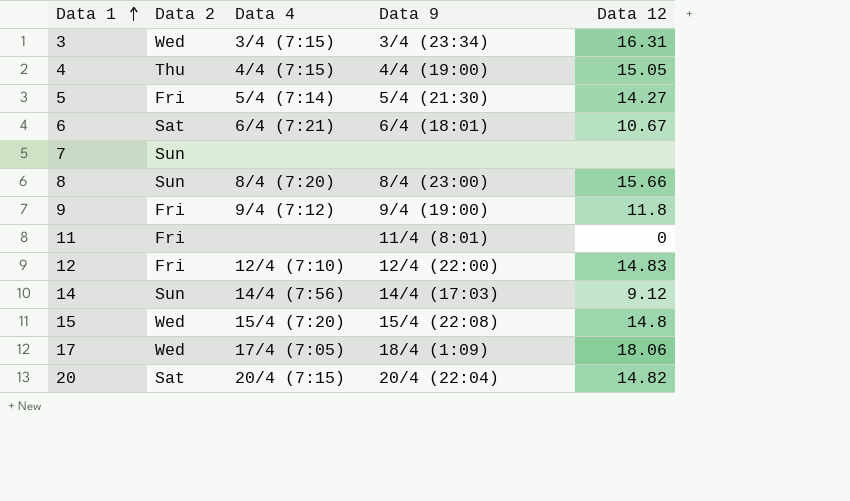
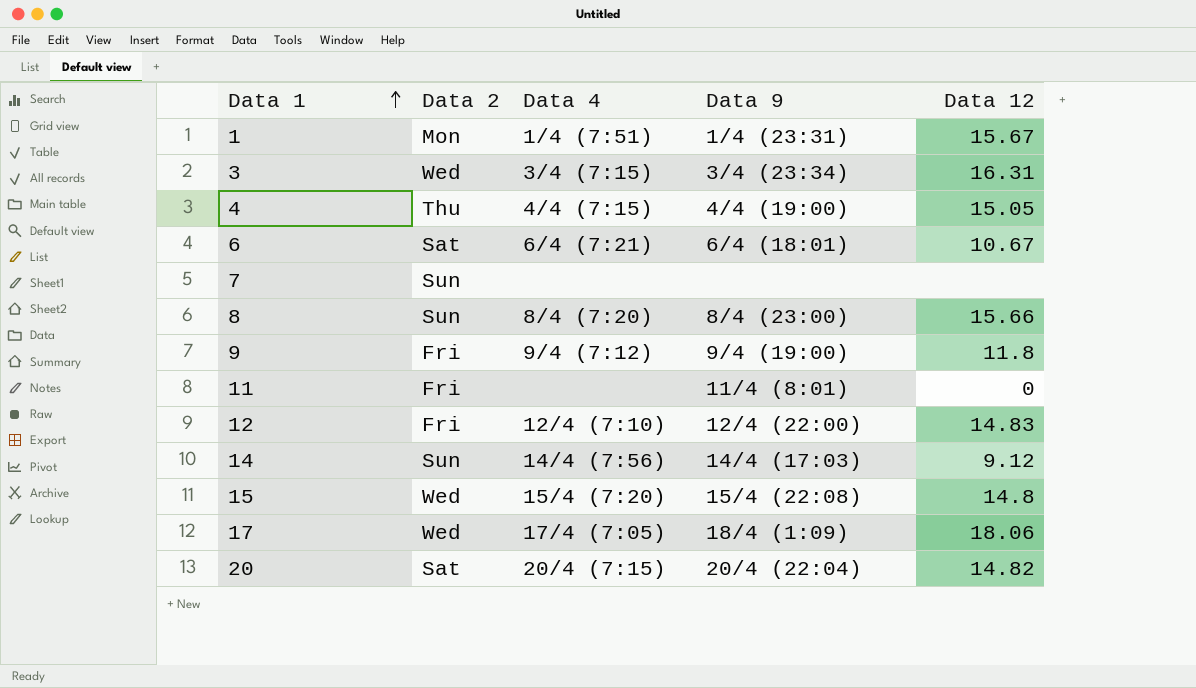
row 5: Fri | 5/4 (7:14) | 5/4 (21:30) | 14.27 -> none
row 1: none -> Mon | 1/4 (7:51) | 1/4 (23:31) | 15.67

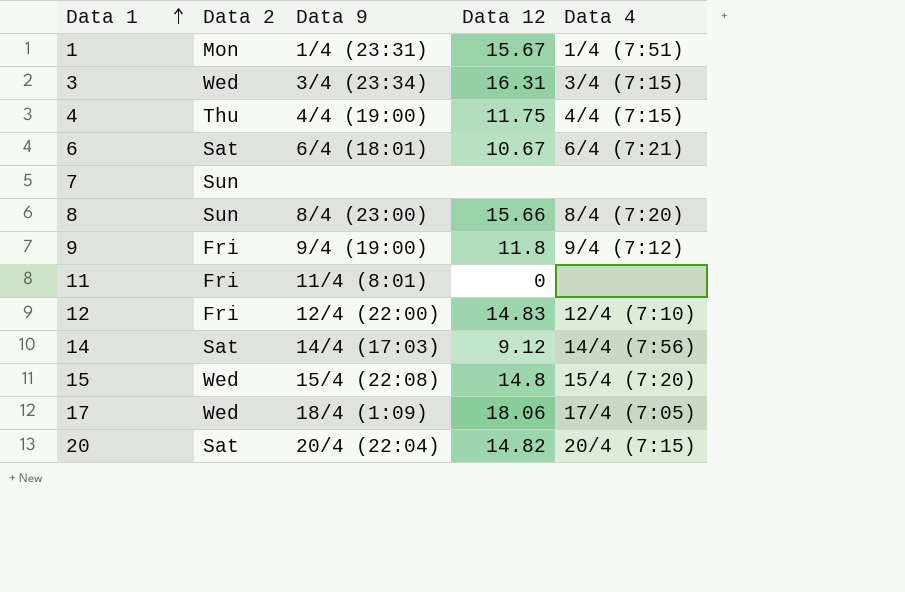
column Data 4 | position: 3 -> 5
4 | Data 12: 15.05 -> 11.75
14 | Data 2: Sun -> Sat

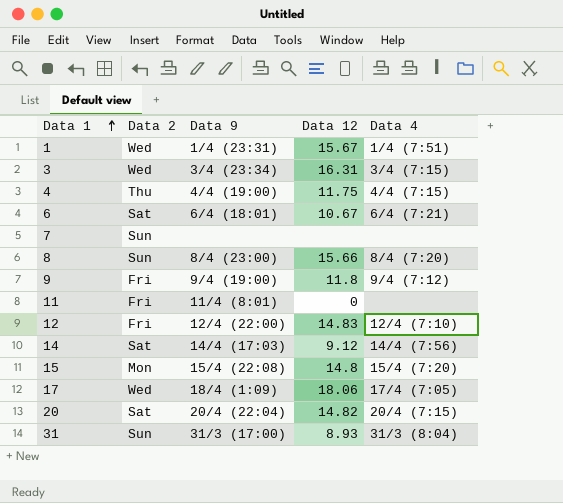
1 | Data 2: Mon -> Wed
15 | Data 2: Wed -> Mon
row 31: none -> Sun | 31/3 (17:00) | 8.93 | 31/3 (8:04)

